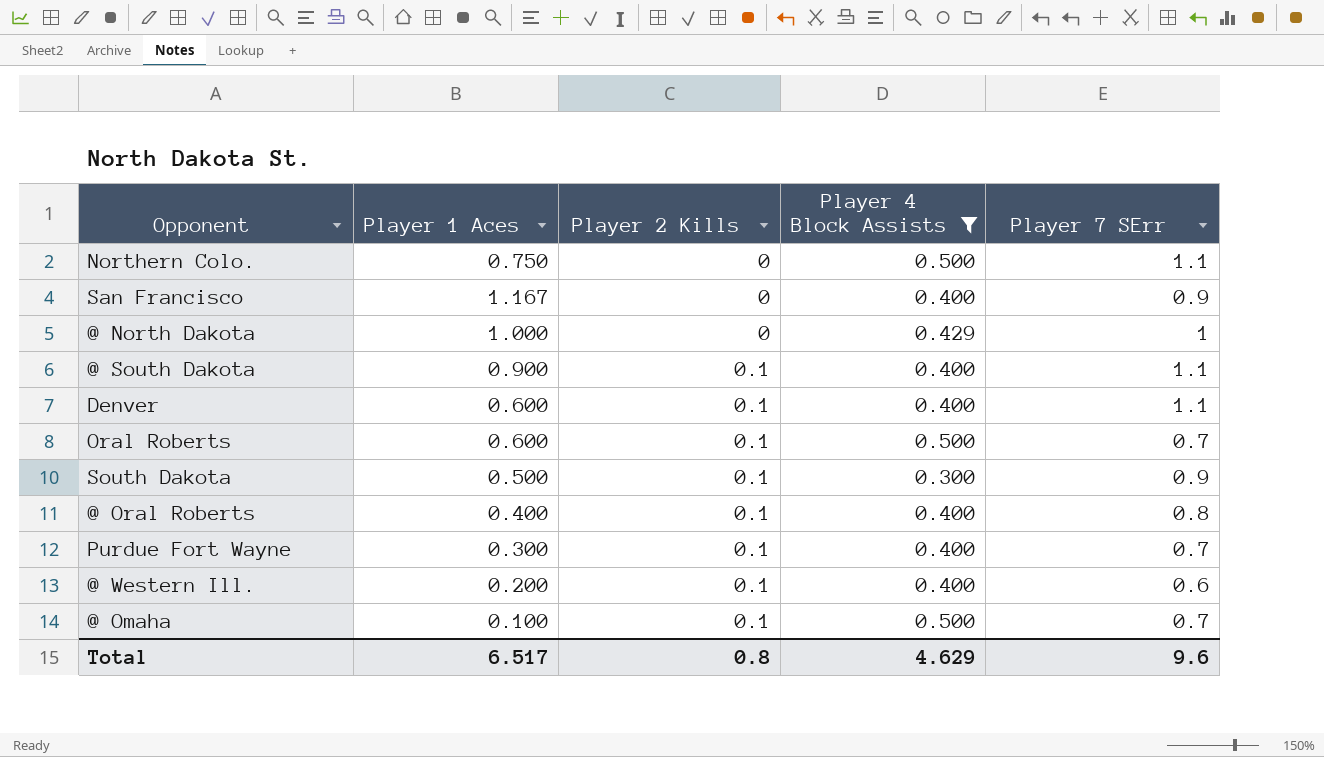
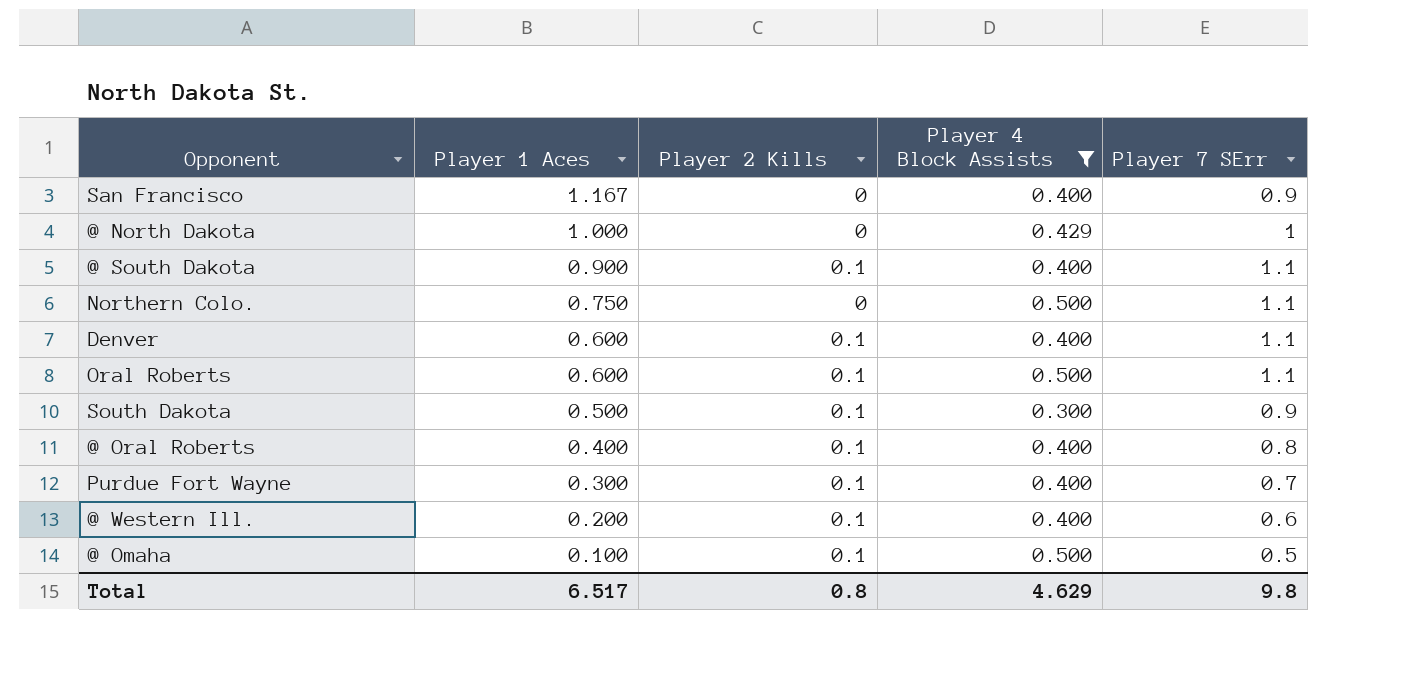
row order: Player 2 Kills ascending -> Player 1 Aces descending
Oral Roberts | Player 7 SErr: 0.7 -> 1.1
@ Omaha | Player 7 SErr: 0.7 -> 0.5
Total | Player 7 SErr: 9.6 -> 9.8

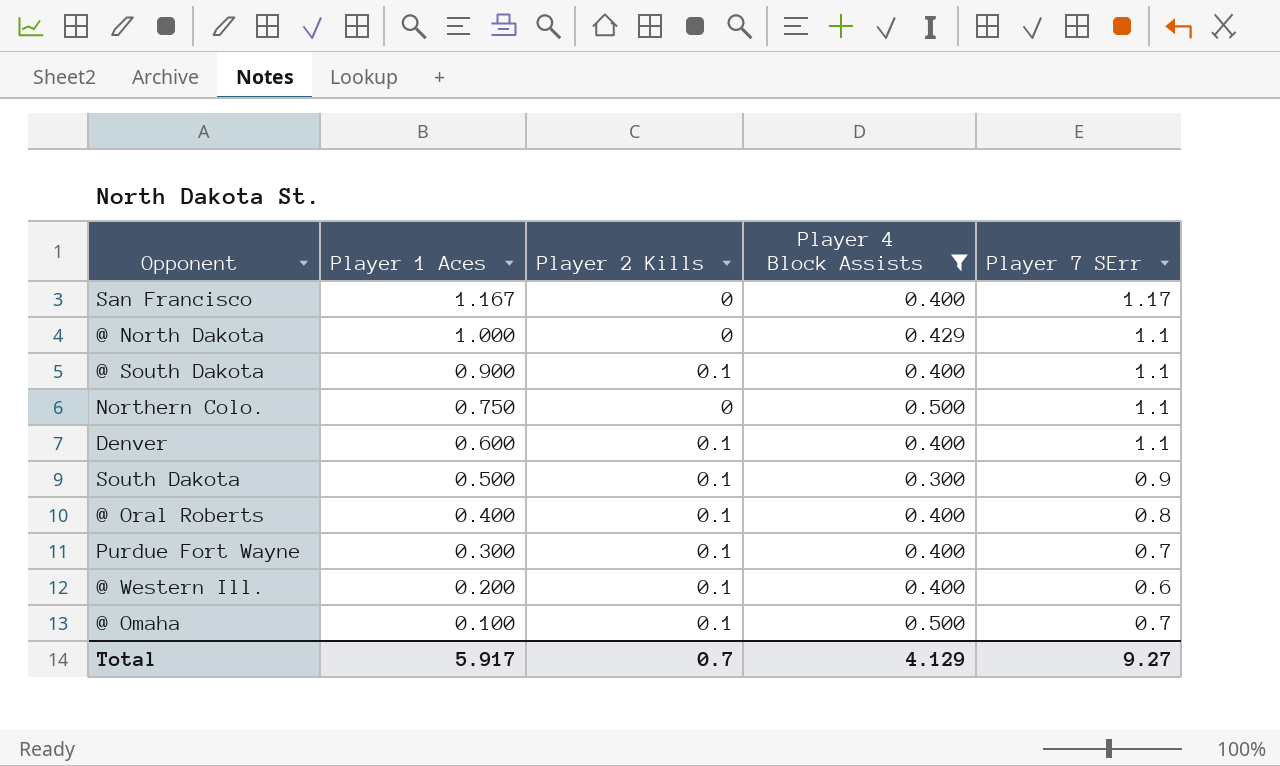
row Oral Roberts: 0.600 | 0.1 | 0.500 | 1.1 -> none
San Francisco | Player 7 SErr: 0.9 -> 1.17
@ North Dakota | Player 7 SErr: 1 -> 1.1
@ Omaha | Player 7 SErr: 0.5 -> 0.7
Total | Player 1 Aces: 6.517 -> 5.917
Total | Player 2 Kills: 0.8 -> 0.7
Total | Player 4 Block Assists: 4.629 -> 4.129
Total | Player 7 SErr: 9.8 -> 9.27

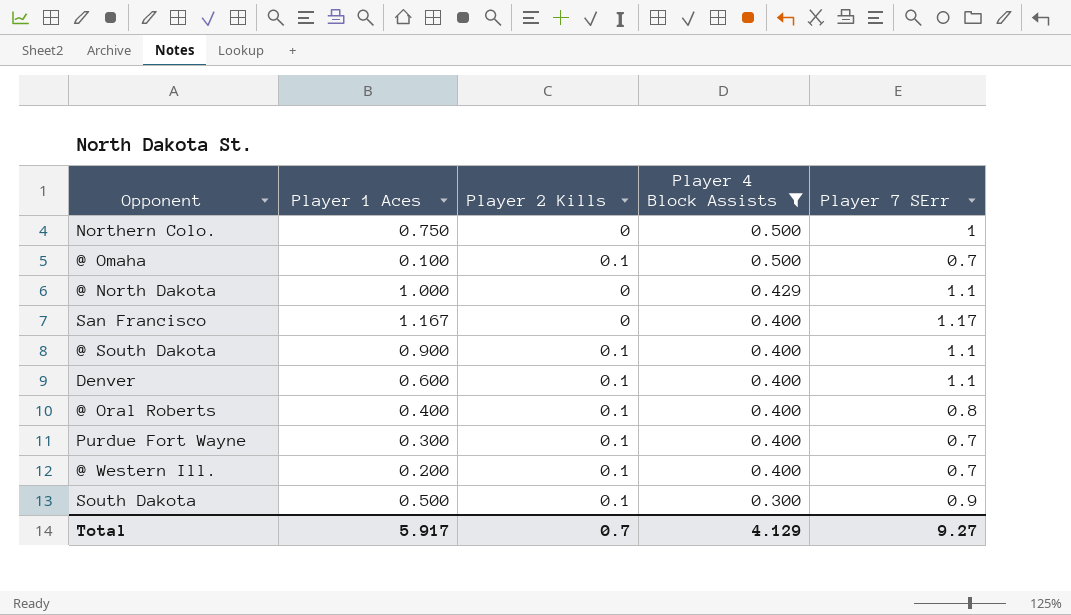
row order: Player 1 Aces descending -> Player 4 Block Assists descending
Northern Colo. | Player 7 SErr: 1.1 -> 1
@ Western Ill. | Player 7 SErr: 0.6 -> 0.7

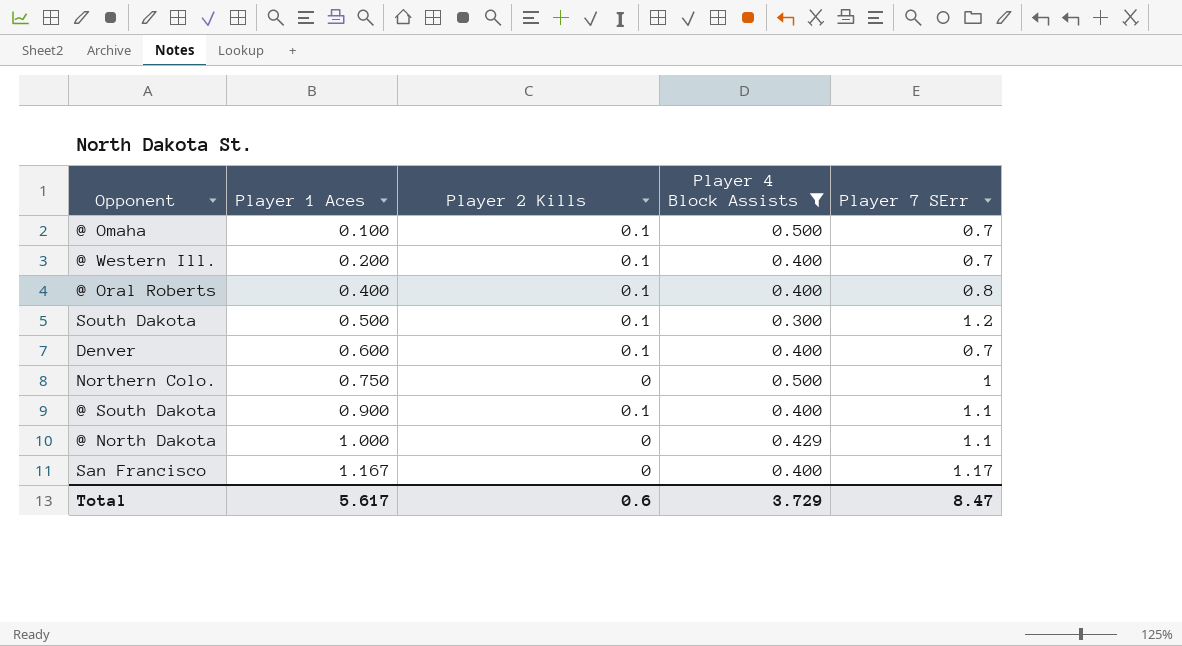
row order: Player 4 Block Assists descending -> Player 1 Aces ascending
row Purdue Fort Wayne: 0.300 | 0.1 | 0.400 | 0.7 -> none
South Dakota | Player 7 SErr: 0.9 -> 1.2
Denver | Player 7 SErr: 1.1 -> 0.7
Total | Player 1 Aces: 5.917 -> 5.617
Total | Player 2 Kills: 0.7 -> 0.6
Total | Player 4 Block Assists: 4.129 -> 3.729
Total | Player 7 SErr: 9.27 -> 8.47

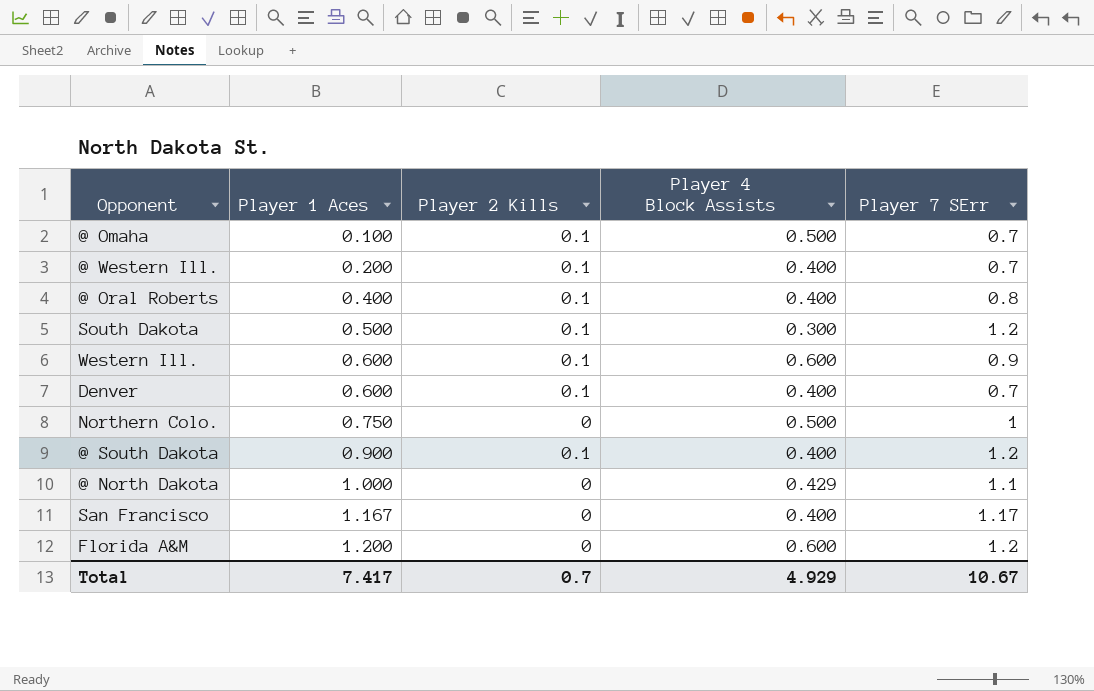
filter: Player 4 Block Assists != 0.600 -> none
@ South Dakota | Player 7 SErr: 1.1 -> 1.2
Total | Player 1 Aces: 5.617 -> 7.417
Total | Player 2 Kills: 0.6 -> 0.7
Total | Player 4 Block Assists: 3.729 -> 4.929
Total | Player 7 SErr: 8.47 -> 10.67

